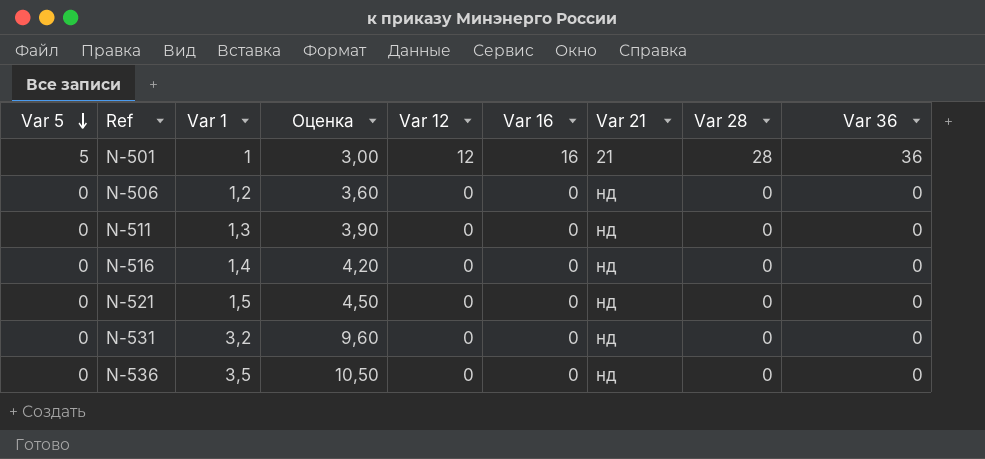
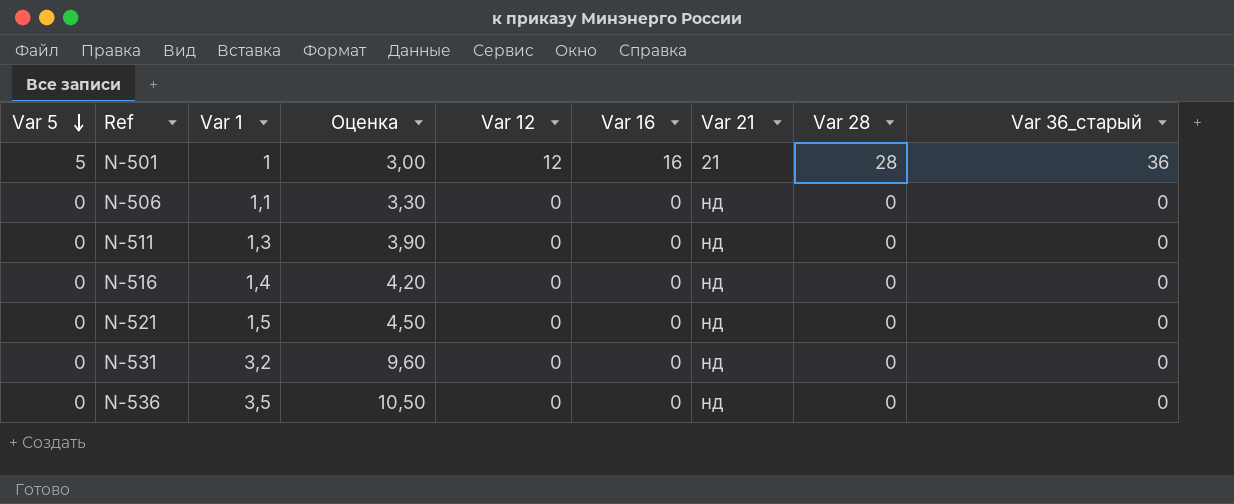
column name: Var 36 -> Var 36_старый
N-506 | Var 1: 1,2 -> 1,1
N-506 | Оценка: 3,60 -> 3,30

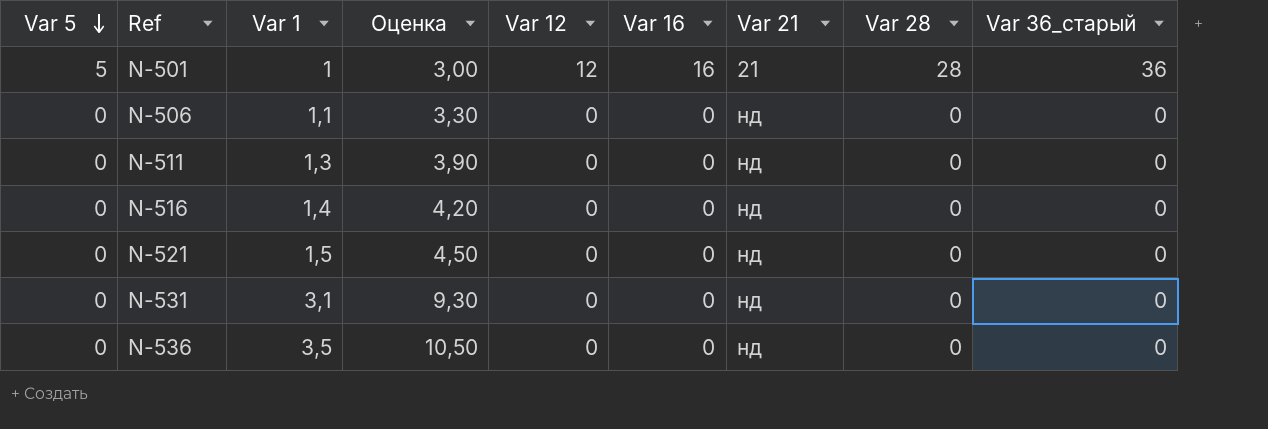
N-531 | Var 1: 3,2 -> 3,1
N-531 | Оценка: 9,60 -> 9,30

